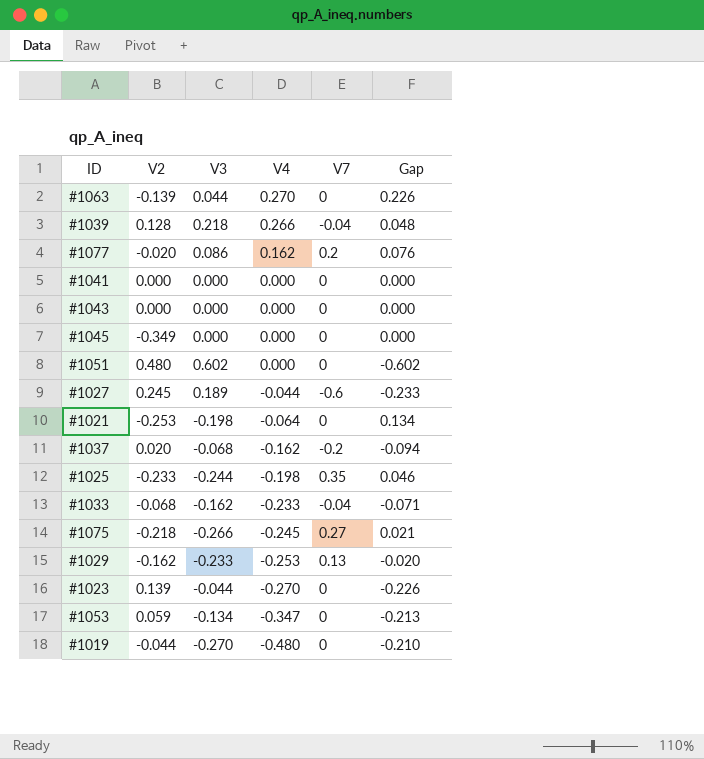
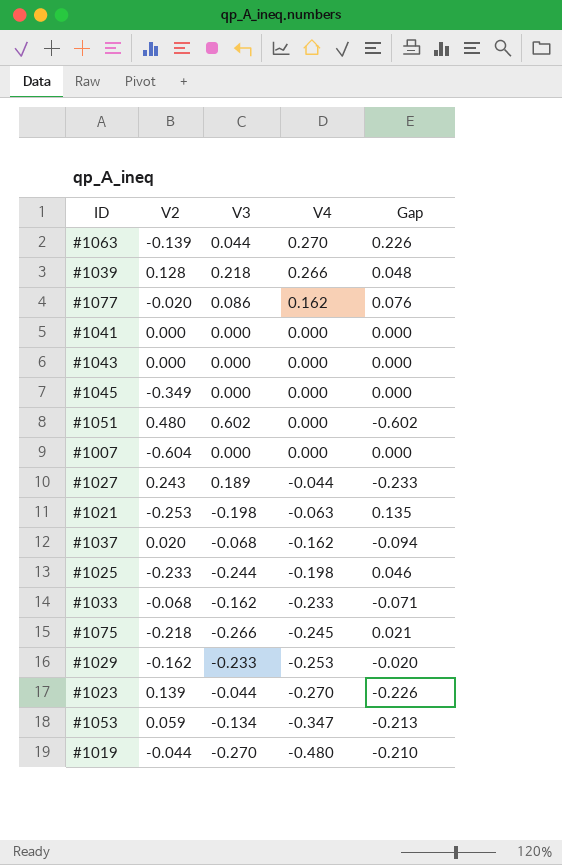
column V7 | position: 5 -> none
row #1007: none -> -0.604 | 0.000 | 0.000 | 0.000
#1027 | V2: 0.245 -> 0.243
#1021 | V4: -0.064 -> -0.063
#1021 | Gap: 0.134 -> 0.135

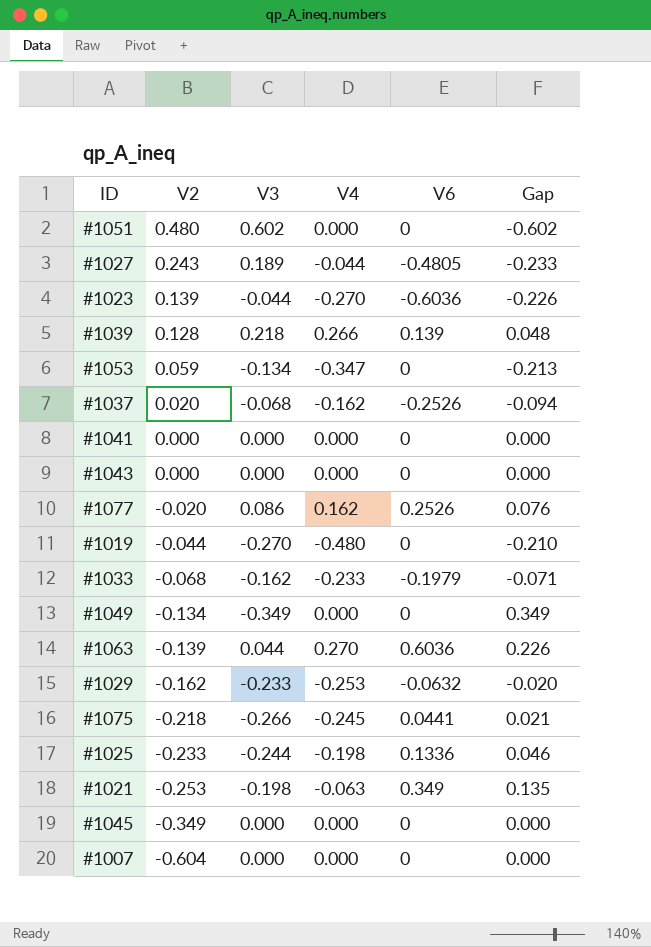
row order: V4 descending -> V2 descending
column V6 | position: none -> 5
row #1049: none -> -0.134 | -0.349 | 0.000 | 0 | 0.349

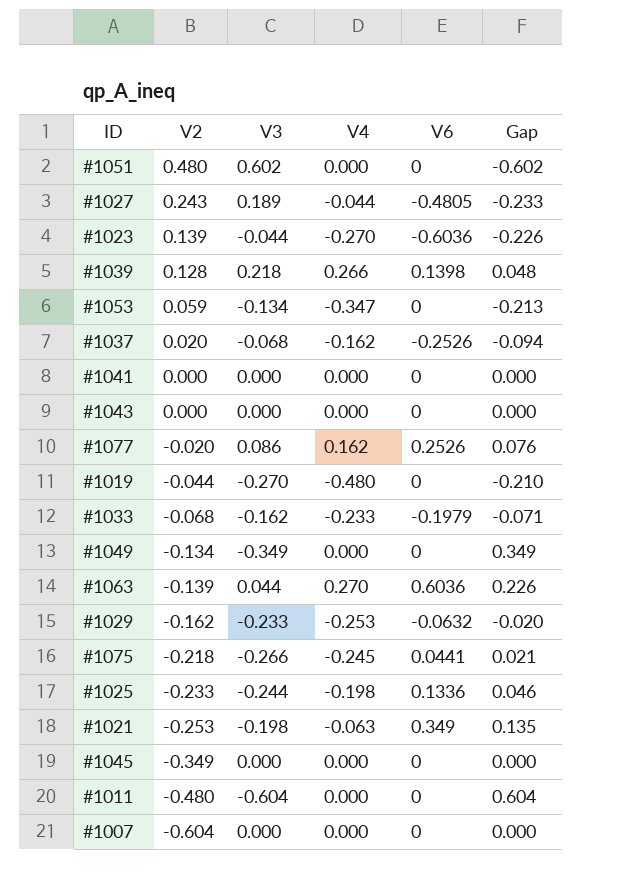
#1039 | V6: 0.139 -> 0.1398
row #1011: none -> -0.480 | -0.604 | 0.000 | 0 | 0.604

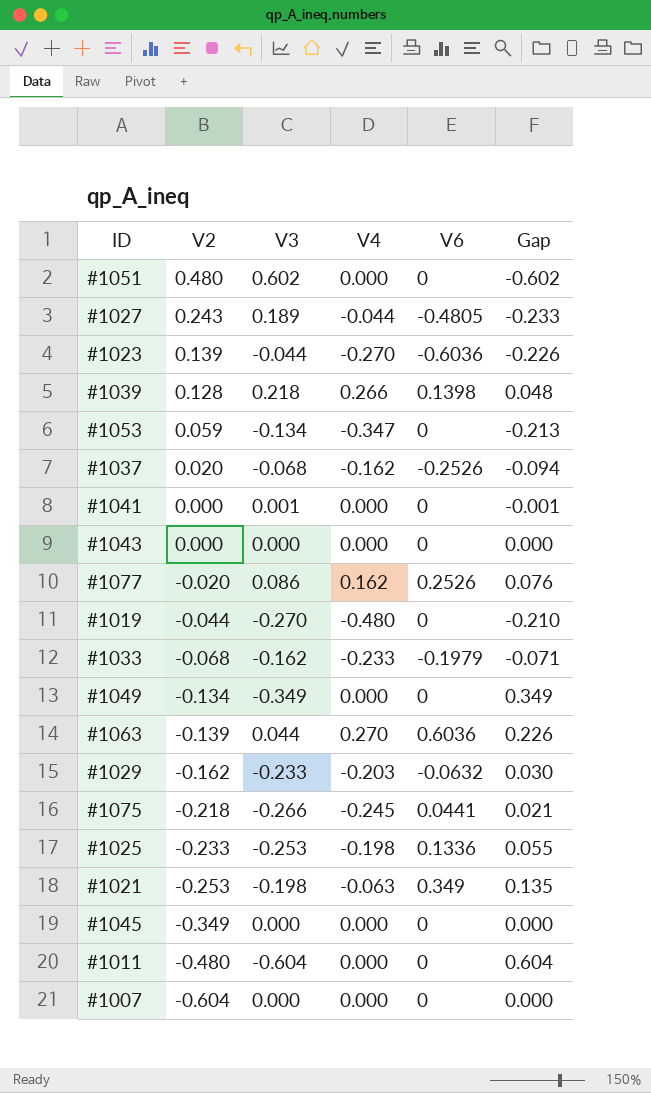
#1041 | V3: 0.000 -> 0.001
#1041 | Gap: 0.000 -> -0.001
#1029 | V4: -0.253 -> -0.203
#1029 | Gap: -0.020 -> 0.030
#1025 | V3: -0.244 -> -0.253
#1025 | Gap: 0.046 -> 0.055

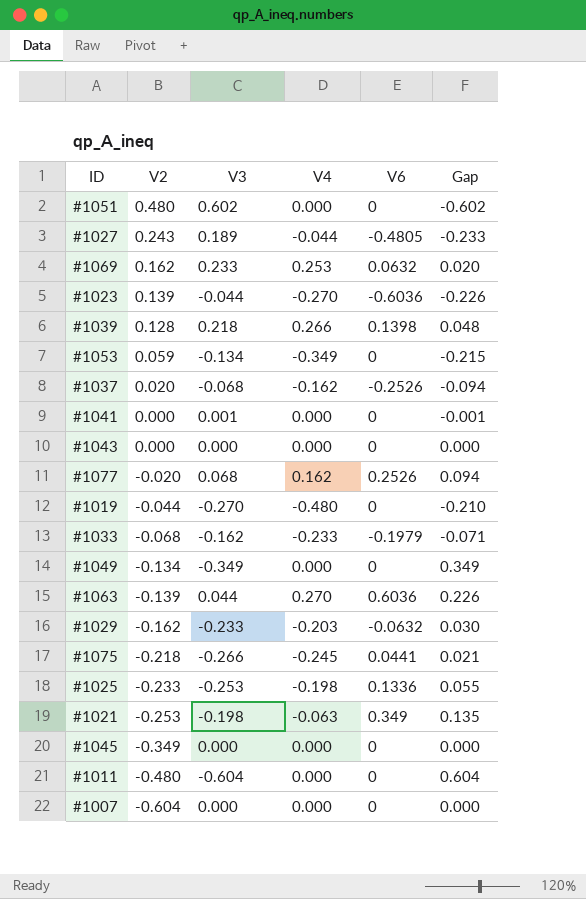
row #1069: none -> 0.162 | 0.233 | 0.253 | 0.0632 | 0.020
#1053 | V4: -0.347 -> -0.349
#1053 | Gap: -0.213 -> -0.215
#1077 | V3: 0.086 -> 0.068
#1077 | Gap: 0.076 -> 0.094

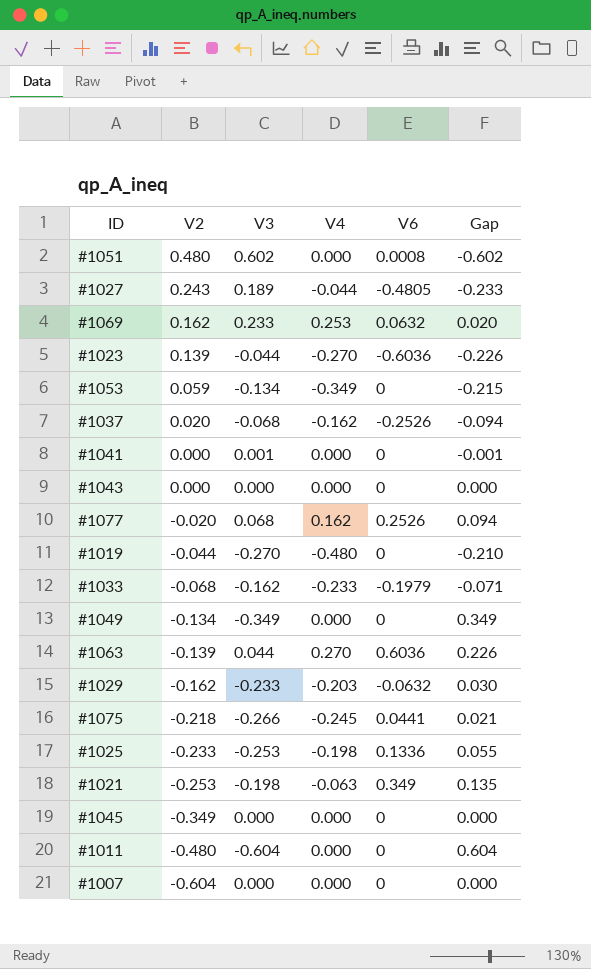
row #1039: 0.128 | 0.218 | 0.266 | 0.1398 | 0.048 -> none
#1051 | V6: 0 -> 0.0008

